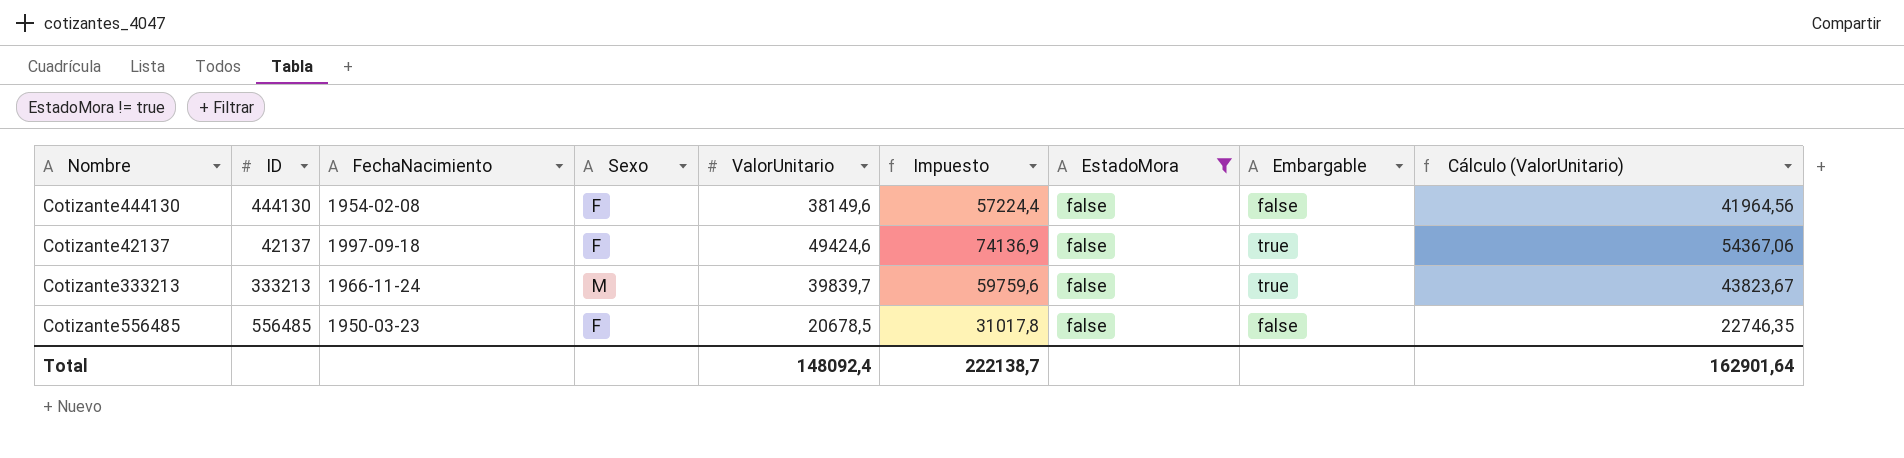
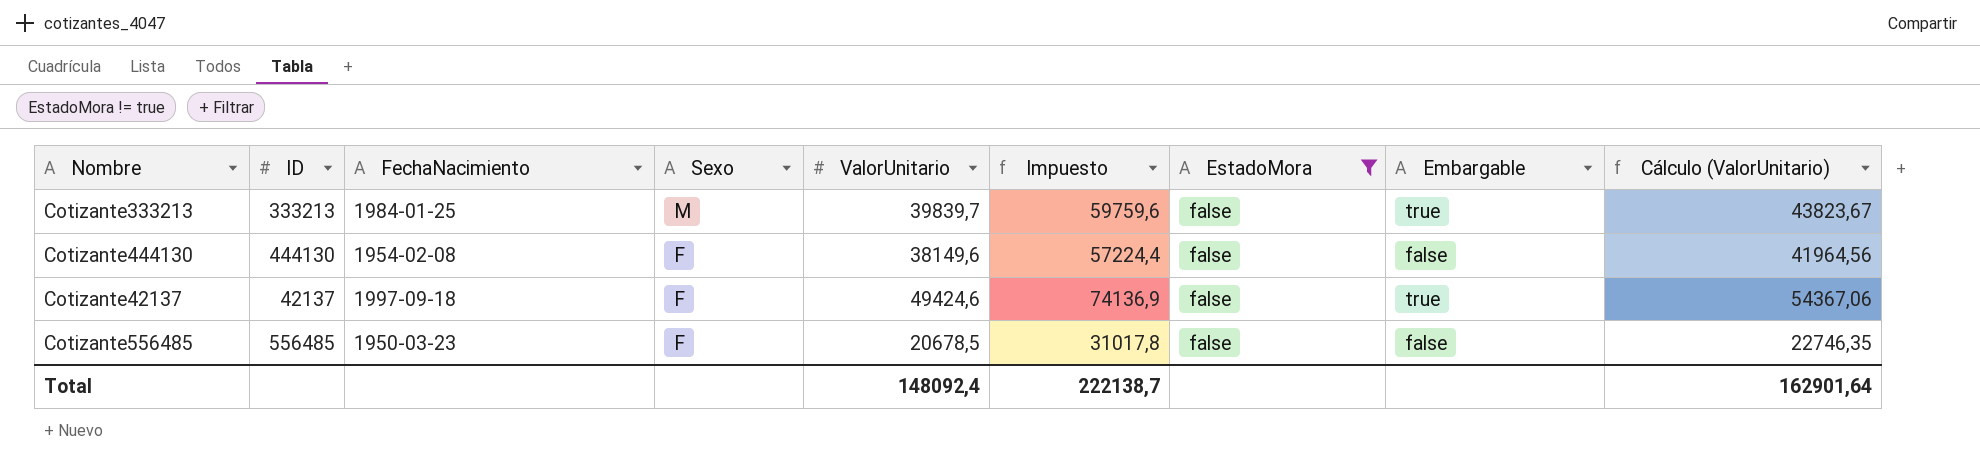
row order: none -> Sexo descending
Cotizante333213 | FechaNacimiento: 1966-11-24 -> 1984-01-25

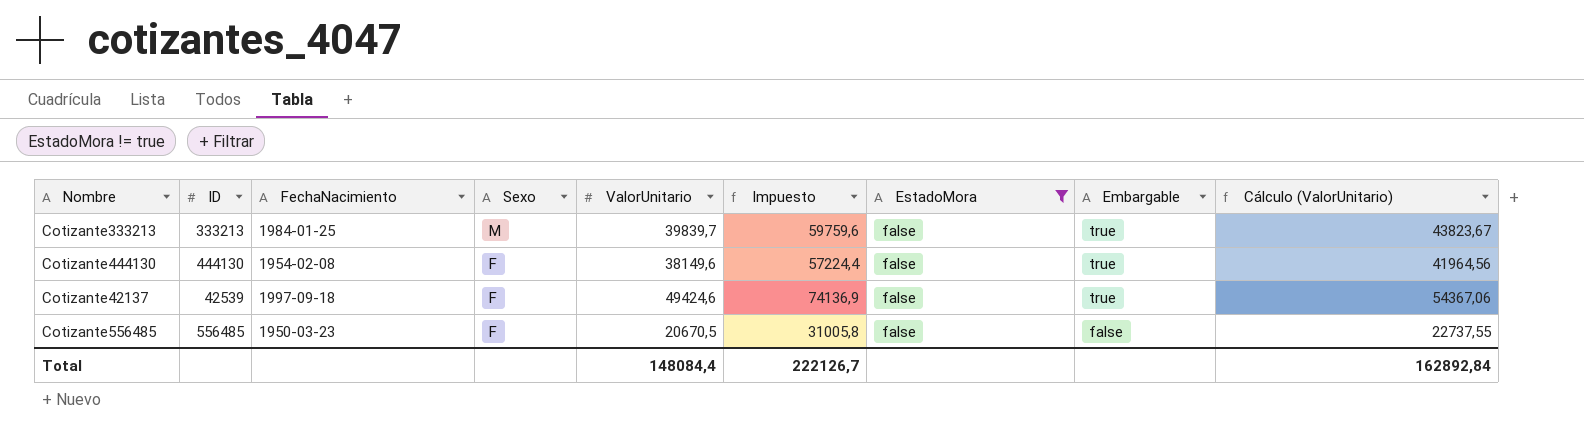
Cotizante444130 | Embargable: false -> true
Cotizante42137 | ID: 42137 -> 42539
Cotizante556485 | ValorUnitario: 20678,5 -> 20670,5
Cotizante556485 | Impuesto: 31017,8 -> 31005,8
Cotizante556485 | Cálculo (ValorUnitario): 22746,35 -> 22737,55
Total | ValorUnitario: 148092,4 -> 148084,4
Total | Impuesto: 222138,7 -> 222126,7
Total | Cálculo (ValorUnitario): 162901,64 -> 162892,84

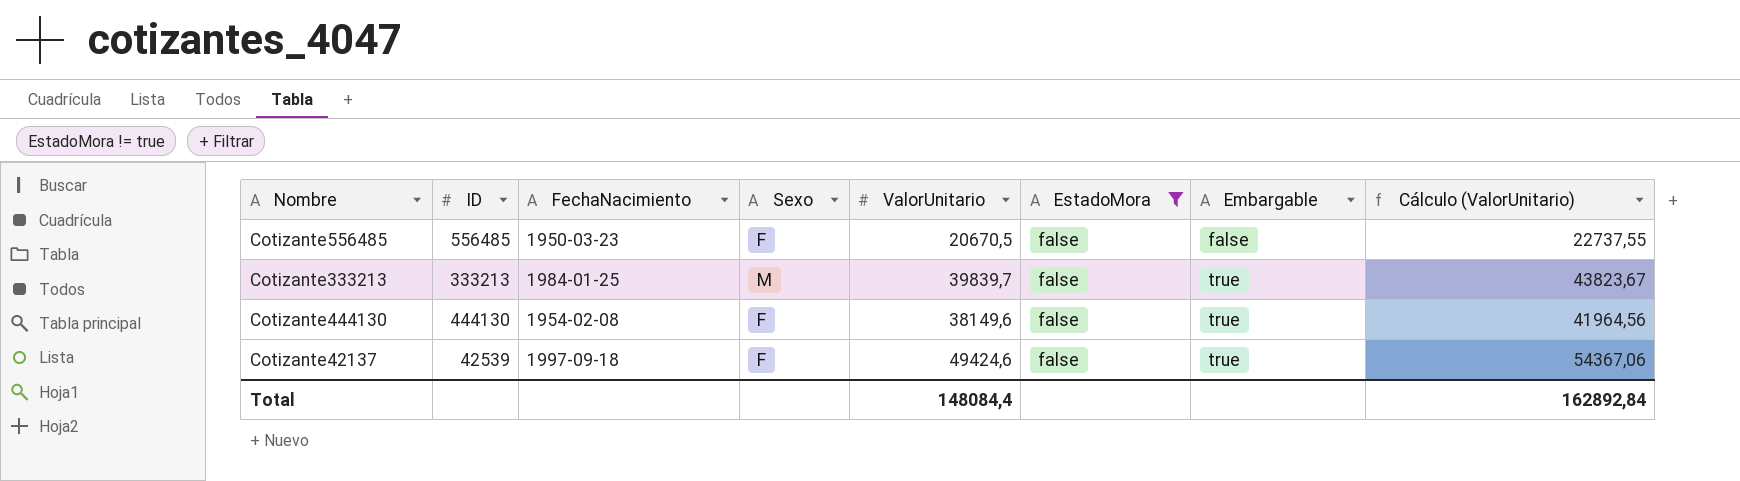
row order: Sexo descending -> Embargable ascending
column Impuesto | formula: [ValorUnitario] * 1,5 -> none

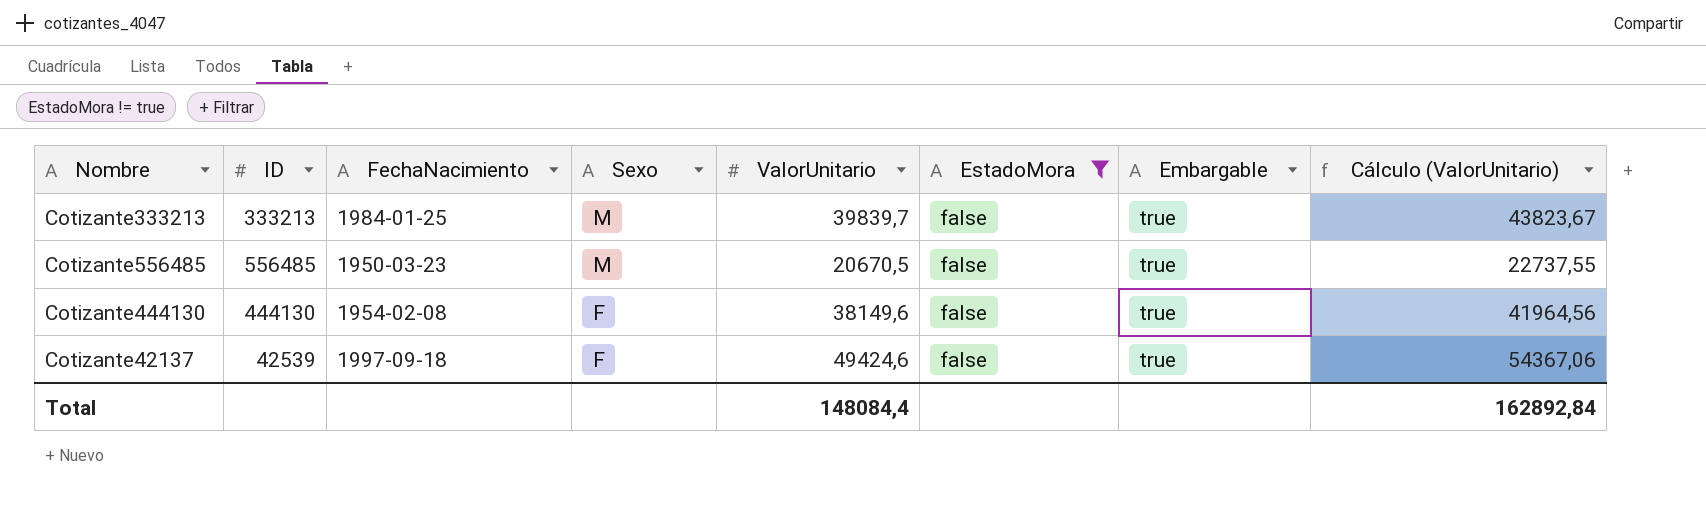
row order: Embargable ascending -> Sexo descending
Cotizante556485 | Sexo: F -> M
Cotizante556485 | Embargable: false -> true

